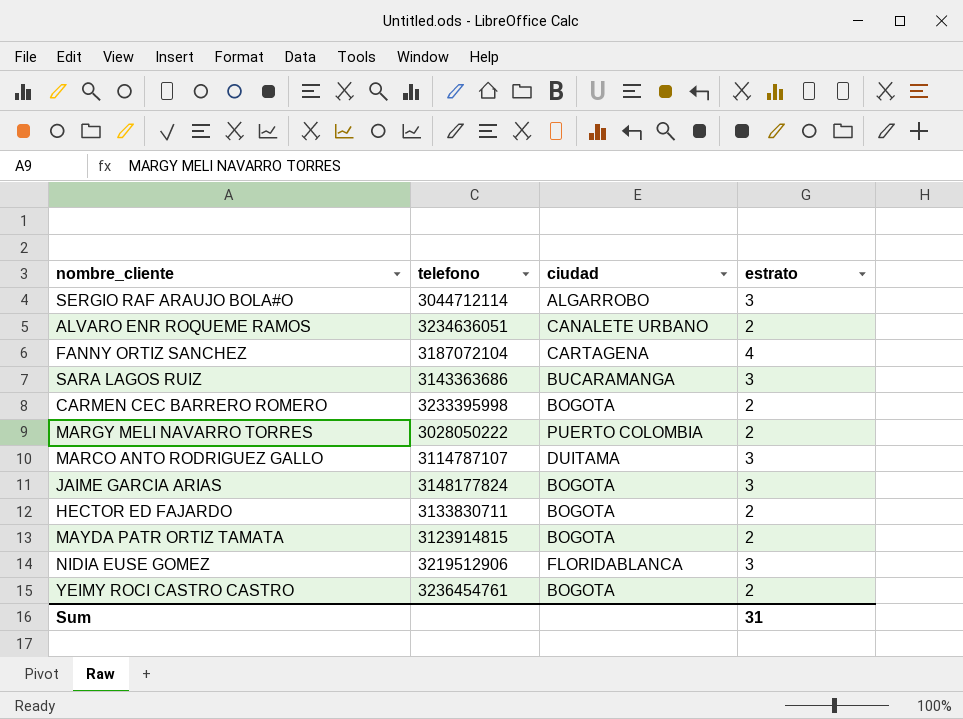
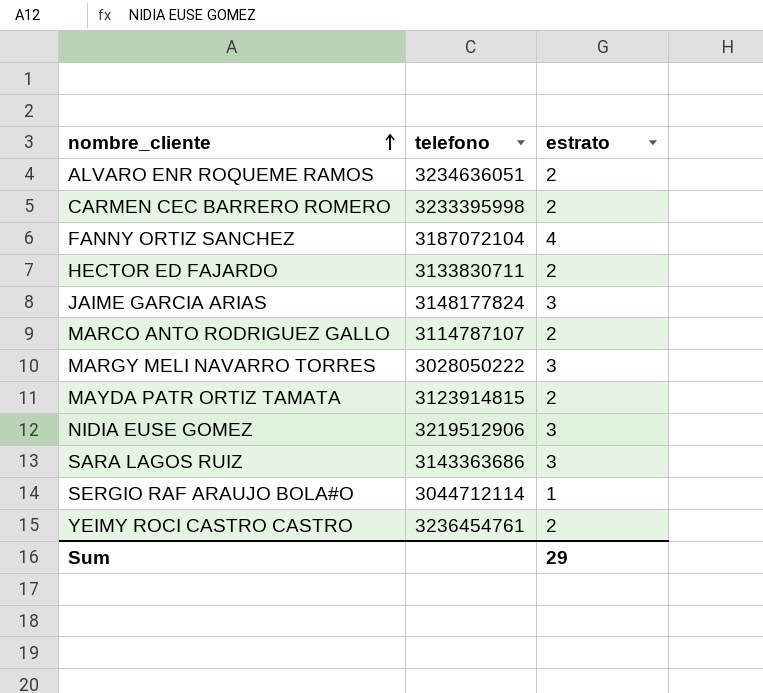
row order: none -> nombre_cliente ascending
column ciudad | position: 3 -> none
MARCO ANTO RODRIGUEZ GALLO | estrato: 3 -> 2
MARGY MELI NAVARRO TORRES | estrato: 2 -> 3
SERGIO RAF ARAUJO BOLA#O | estrato: 3 -> 1
Sum | estrato: 31 -> 29

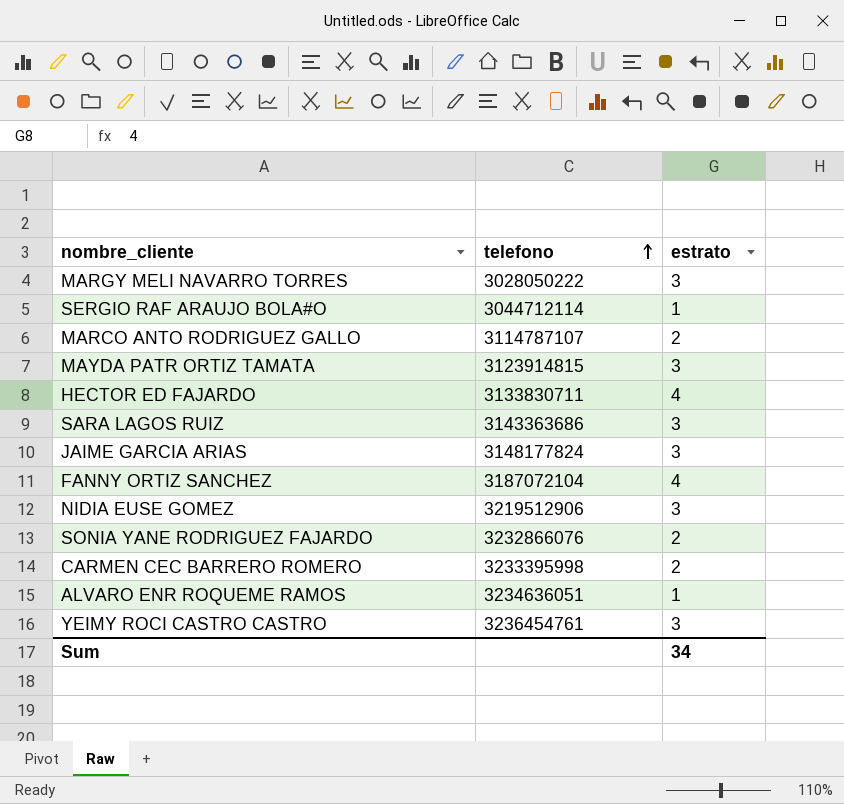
row order: nombre_cliente ascending -> telefono ascending
MAYDA PATR ORTIZ TAMATA | estrato: 2 -> 3
HECTOR ED FAJARDO | estrato: 2 -> 4
row SONIA YANE RODRIGUEZ FAJARDO: none -> 3232866076 | 2
ALVARO ENR ROQUEME RAMOS | estrato: 2 -> 1
YEIMY ROCI CASTRO CASTRO | estrato: 2 -> 3
Sum | estrato: 29 -> 34

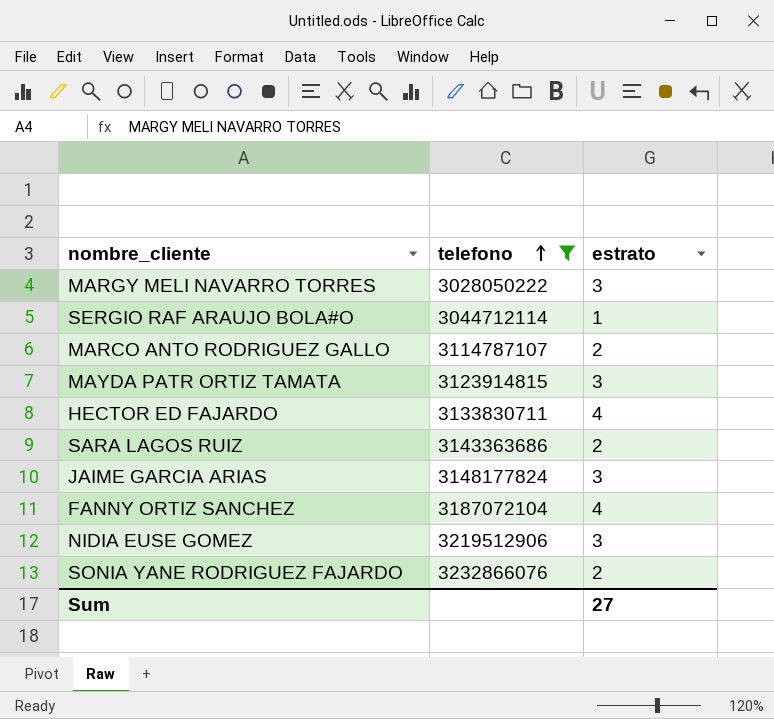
filter: none -> telefono <= 3232866076
SARA LAGOS RUIZ | estrato: 3 -> 2
Sum | estrato: 34 -> 27

